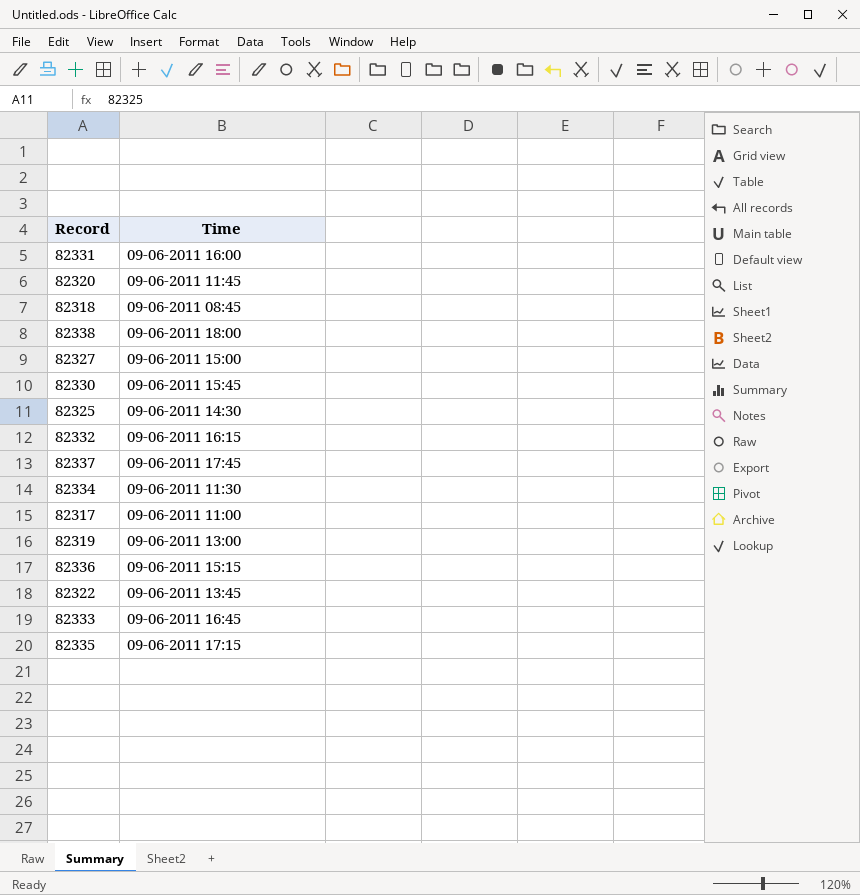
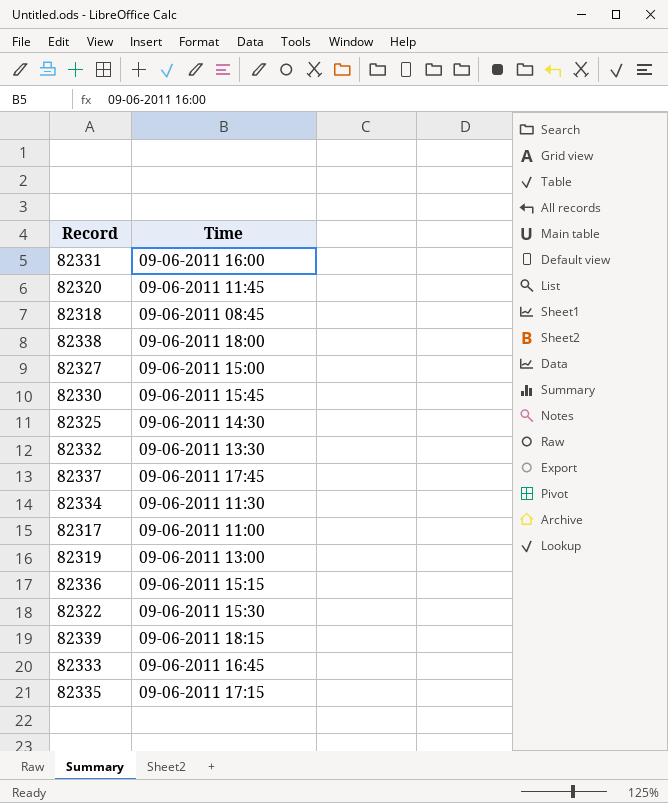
82332 | Time: 09-06-2011 16:15 -> 09-06-2011 13:30
82322 | Time: 09-06-2011 13:45 -> 09-06-2011 15:30
row 82339: none -> 09-06-2011 18:15

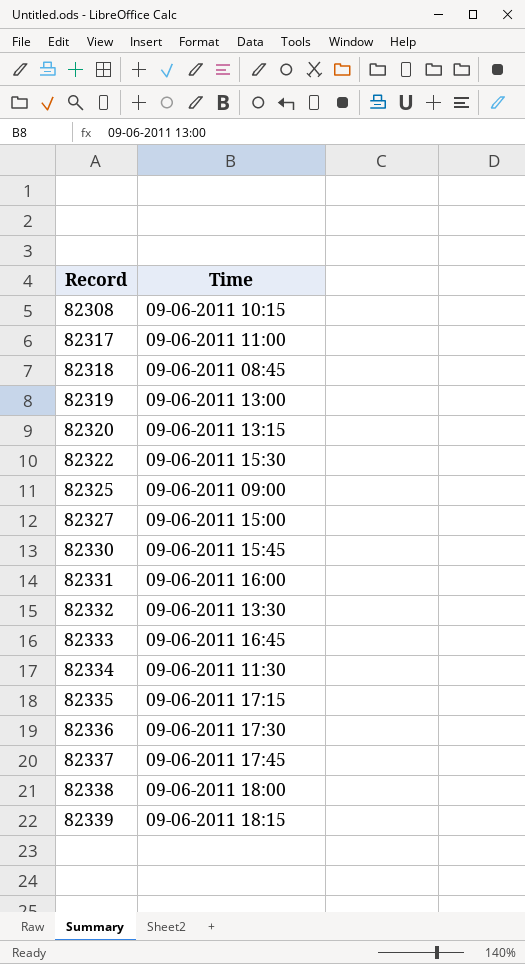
row order: none -> Record ascending
row 82308: none -> 09-06-2011 10:15
82320 | Time: 09-06-2011 11:45 -> 09-06-2011 13:15
82325 | Time: 09-06-2011 14:30 -> 09-06-2011 09:00
82336 | Time: 09-06-2011 15:15 -> 09-06-2011 17:30

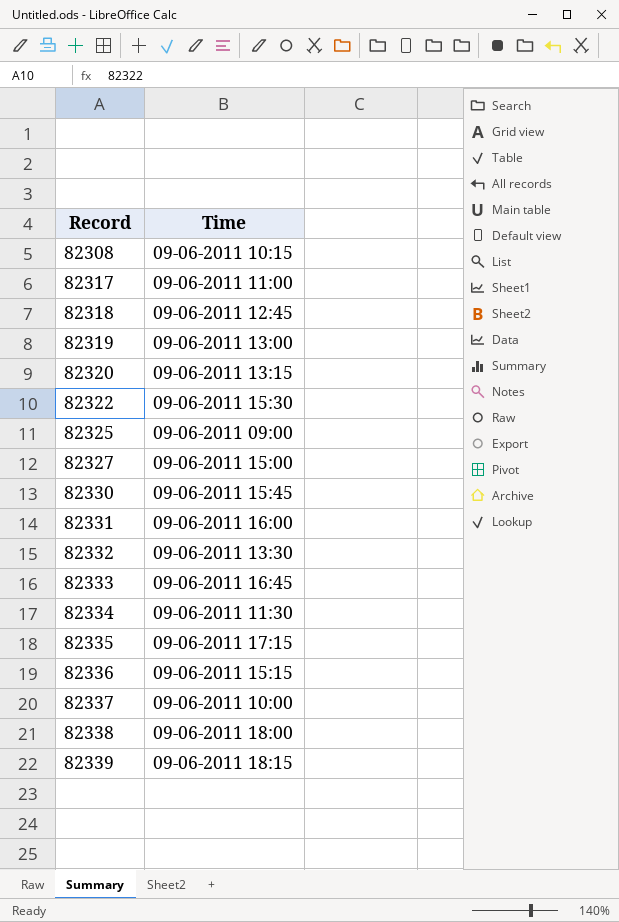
82318 | Time: 09-06-2011 08:45 -> 09-06-2011 12:45
82336 | Time: 09-06-2011 17:30 -> 09-06-2011 15:15
82337 | Time: 09-06-2011 17:45 -> 09-06-2011 10:00

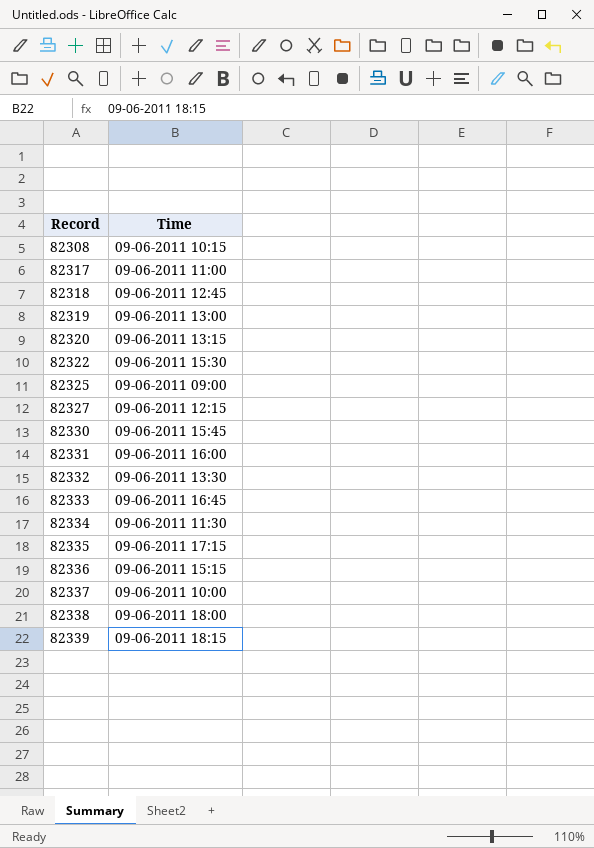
82327 | Time: 09-06-2011 15:00 -> 09-06-2011 12:15

